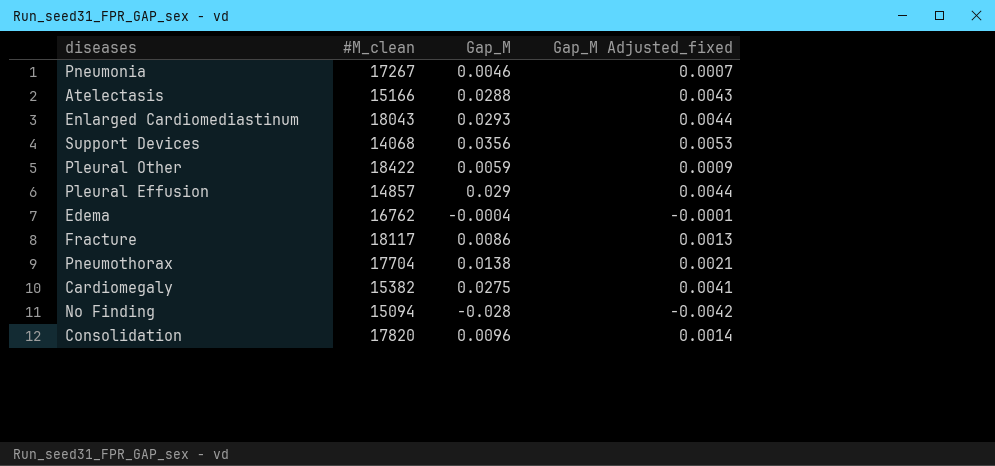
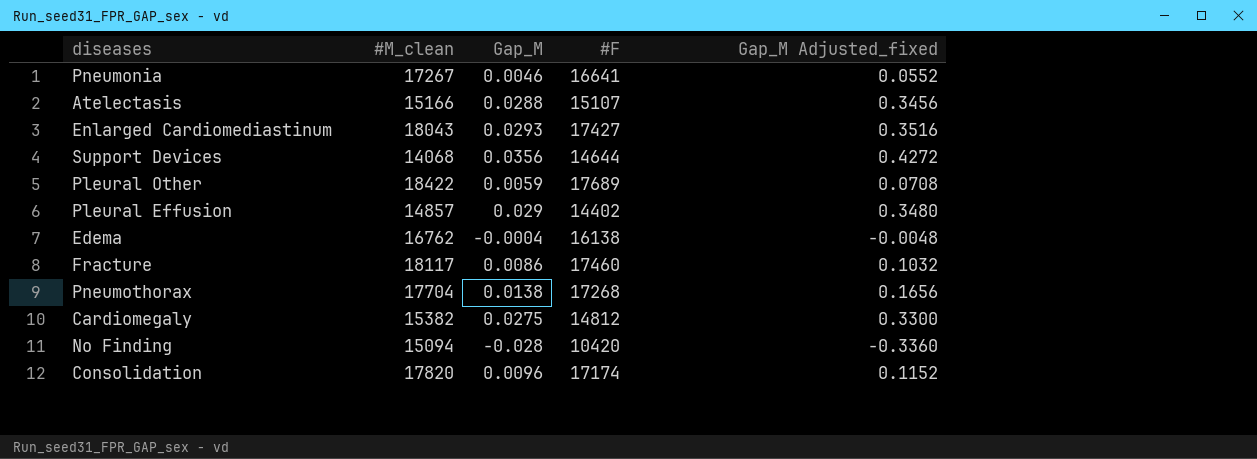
column #F | position: none -> 4
column Gap_M Adjusted_fixed | formula: [Gap_M] * 0.15 -> [Gap_M] * 12

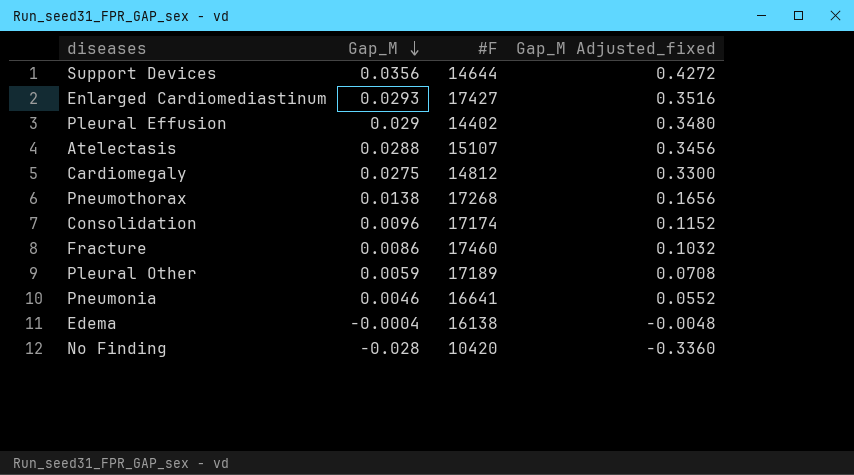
row order: none -> Gap_M descending
column #M_clean | position: 2 -> none
Pleural Other | #F: 17689 -> 17189

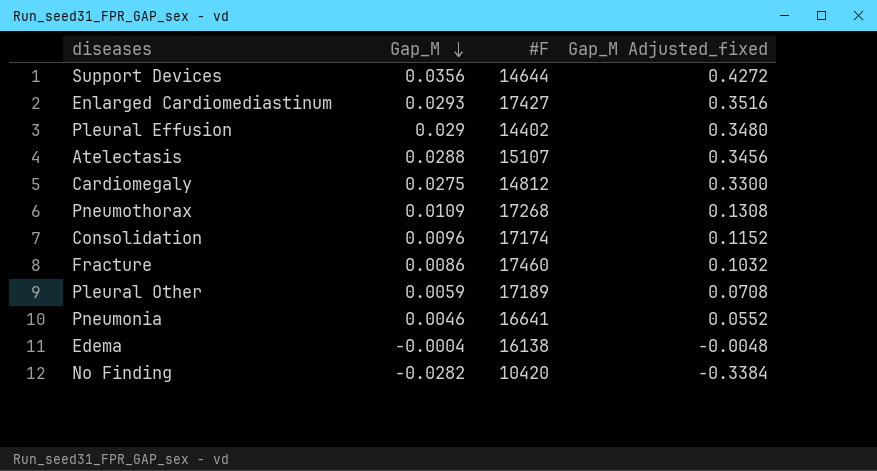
Pneumothorax | Gap_M: 0.0138 -> 0.0109
Pneumothorax | Gap_M Adjusted_fixed: 0.1656 -> 0.1308
No Finding | Gap_M: -0.028 -> -0.0282
No Finding | Gap_M Adjusted_fixed: -0.3360 -> -0.3384

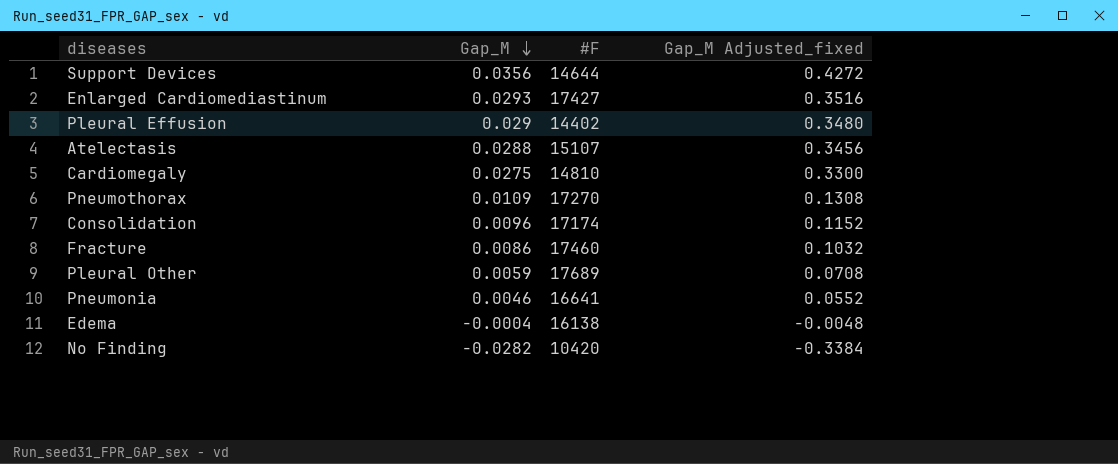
Cardiomegaly | #F: 14812 -> 14810
Pneumothorax | #F: 17268 -> 17270
Pleural Other | #F: 17189 -> 17689

